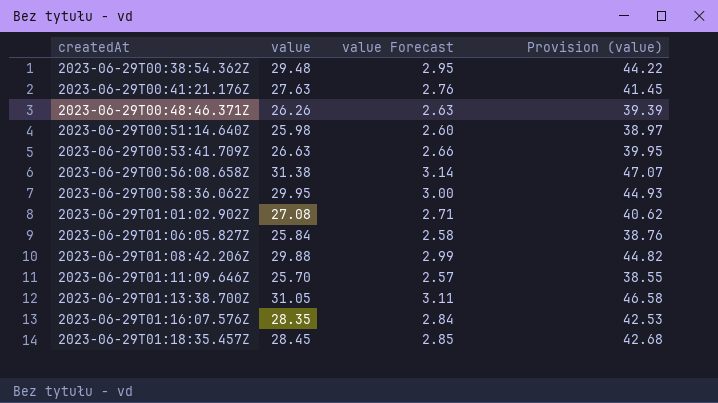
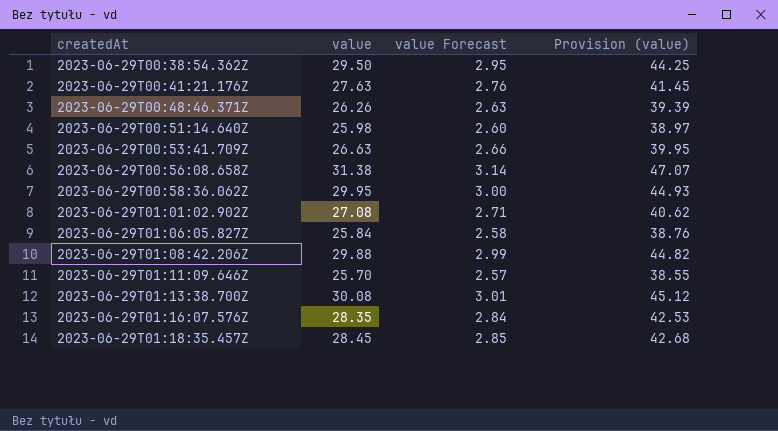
2023-06-29T00:38:54.362Z | value: 29.48 -> 29.50
2023-06-29T00:38:54.362Z | Provision (value): 44.22 -> 44.25
2023-06-29T01:13:38.700Z | value: 31.05 -> 30.08
2023-06-29T01:13:38.700Z | value Forecast: 3.11 -> 3.01
2023-06-29T01:13:38.700Z | Provision (value): 46.58 -> 45.12

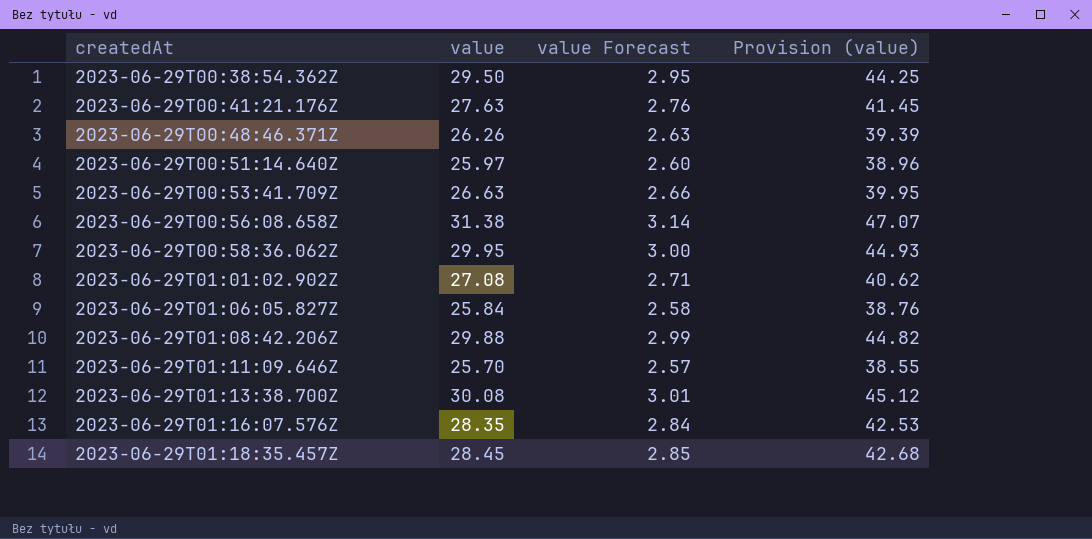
2023-06-29T00:51:14.640Z | value: 25.98 -> 25.97
2023-06-29T00:51:14.640Z | Provision (value): 38.97 -> 38.96

